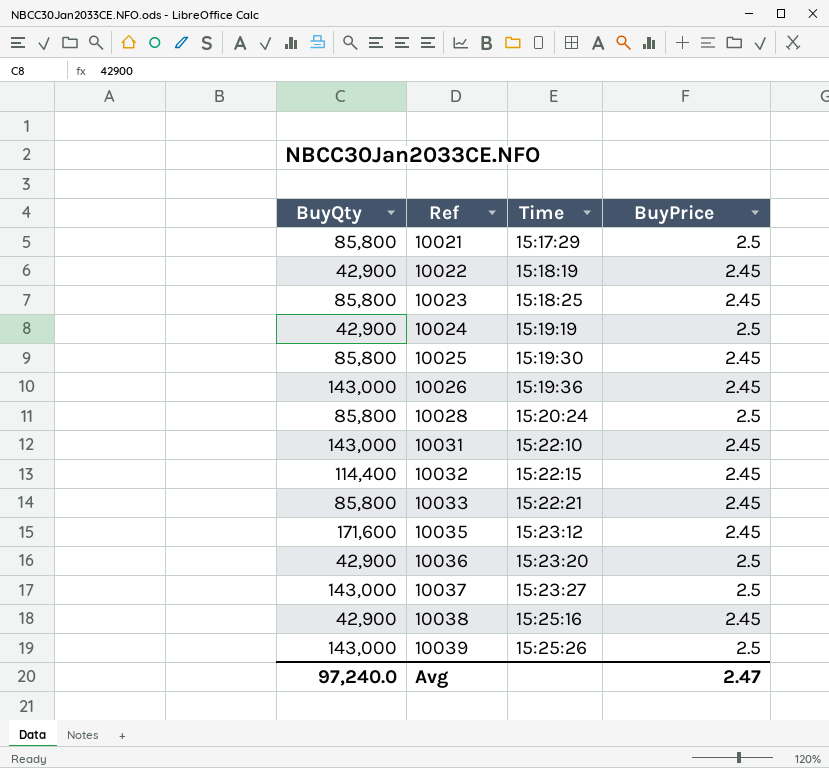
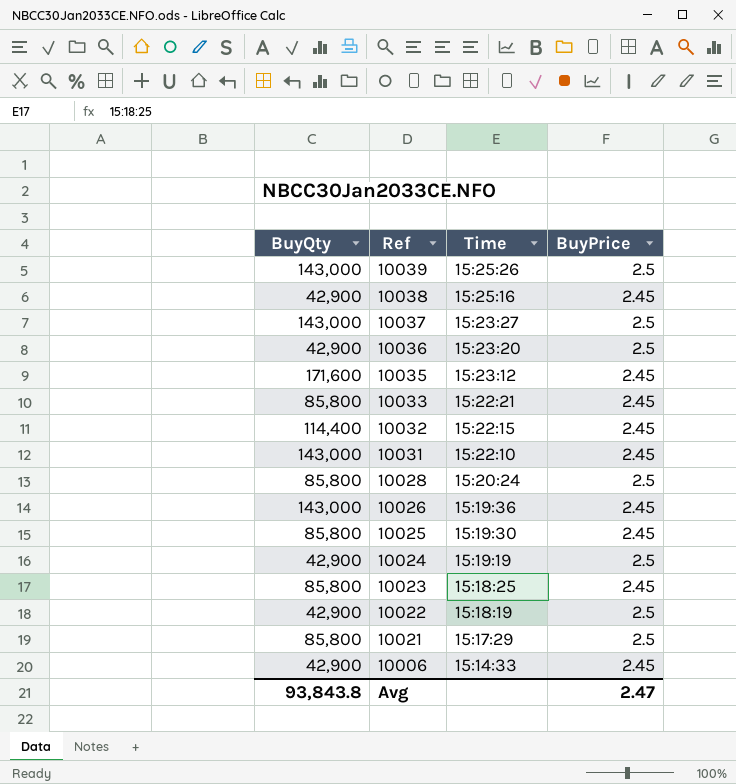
row order: Ref ascending -> Ref descending
10022 | BuyPrice: 2.45 -> 2.5
row 10006: none -> 42,900 | 15:14:33 | 2.45
Avg | BuyQty: 97,240.0 -> 93,843.8

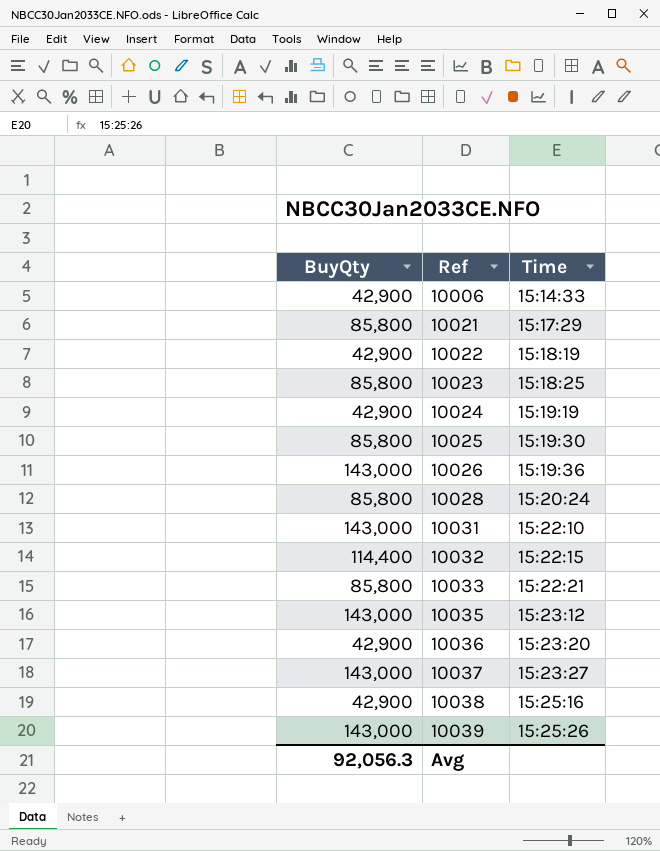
row order: Ref descending -> Ref ascending
column BuyPrice | position: 4 -> none
10035 | BuyQty: 171,600 -> 143,000
Avg | BuyQty: 93,843.8 -> 92,056.3

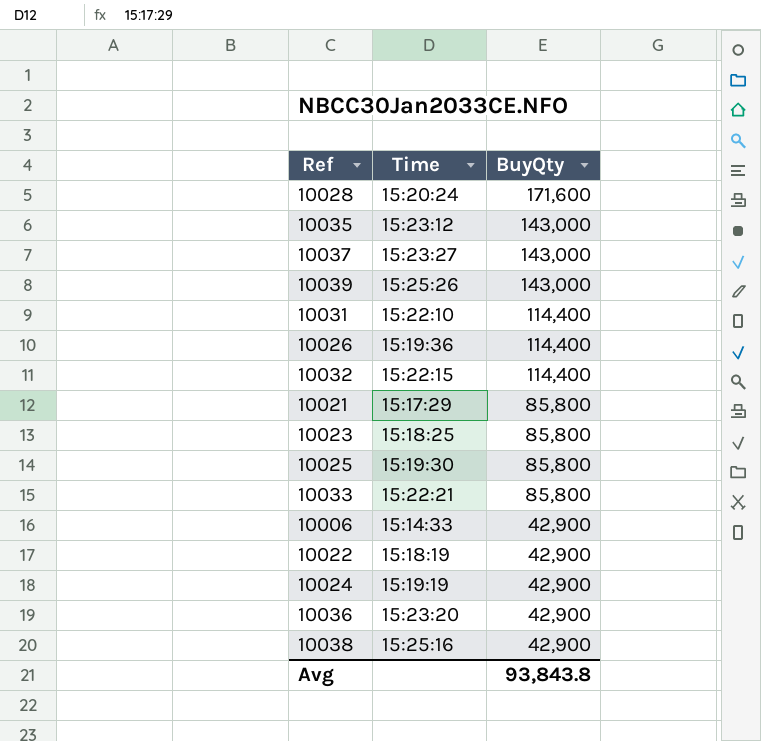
row order: Ref ascending -> BuyQty descending
column BuyQty | position: 1 -> 3
10028 | BuyQty: 85,800 -> 171,600
10031 | BuyQty: 143,000 -> 114,400
10026 | BuyQty: 143,000 -> 114,400
Avg | BuyQty: 92,056.3 -> 93,843.8

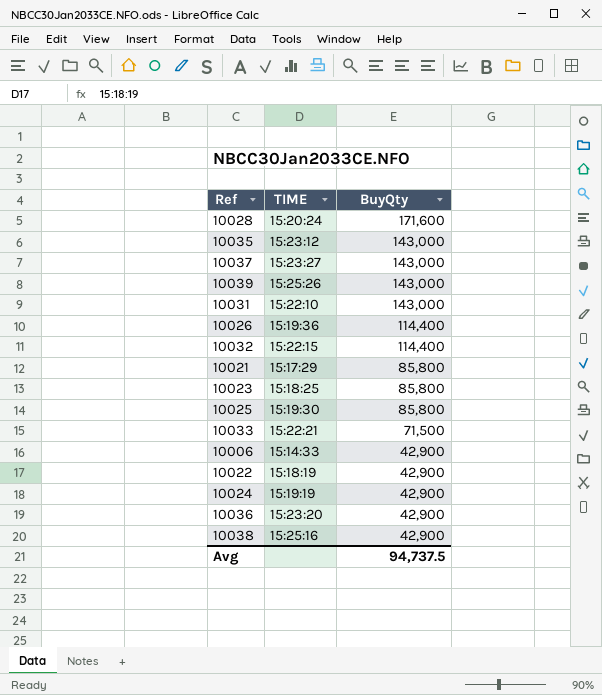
column name: Time -> TIME
10031 | BuyQty: 114,400 -> 143,000
10033 | BuyQty: 85,800 -> 71,500
Avg | BuyQty: 93,843.8 -> 94,737.5

